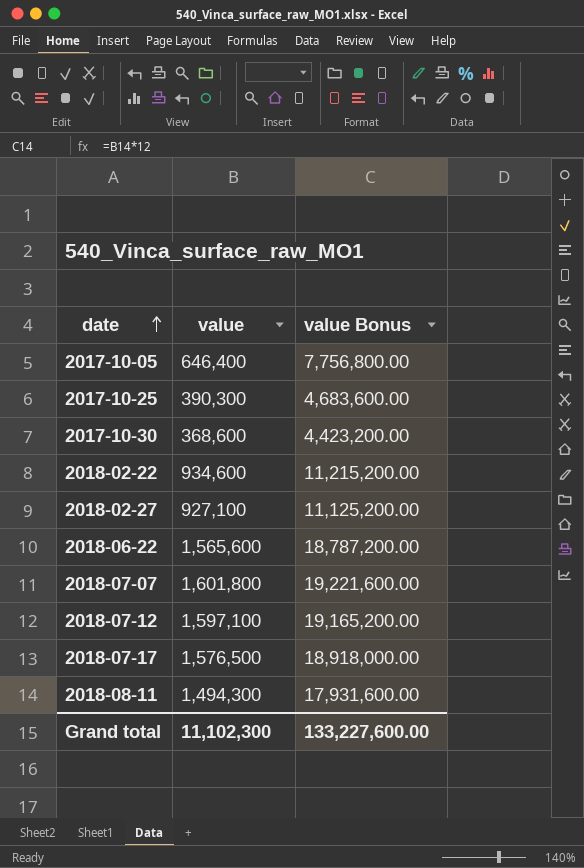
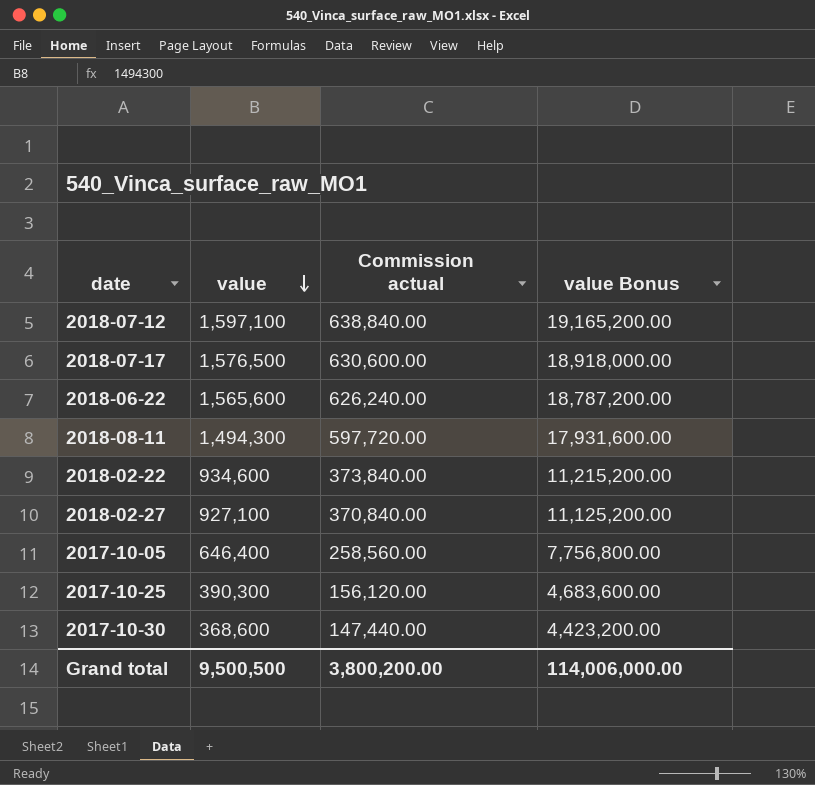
row order: date ascending -> value descending
column Commission actual | formula: none -> [value] * 0.4
row 2018-07-07: 1,601,800 | 19,221,600.00 -> none
Grand total | value: 11,102,300 -> 9,500,500
Grand total | value Bonus: 133,227,600.00 -> 114,006,000.00

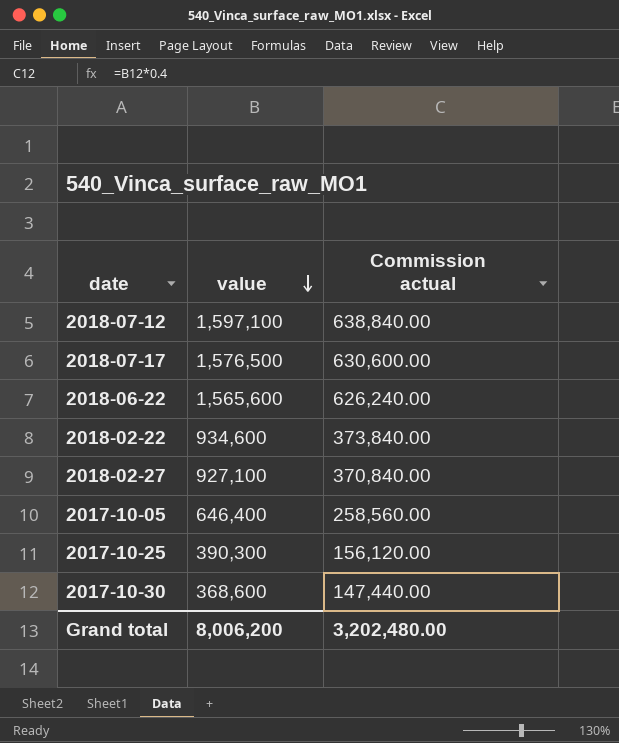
column value Bonus | formula: [value] * 12 -> none
row 2018-08-11: 1,494,300 | 597,720.00 | 17,931,600.00 -> none
Grand total | value: 9,500,500 -> 8,006,200
Grand total | Commission actual: 3,800,200.00 -> 3,202,480.00

